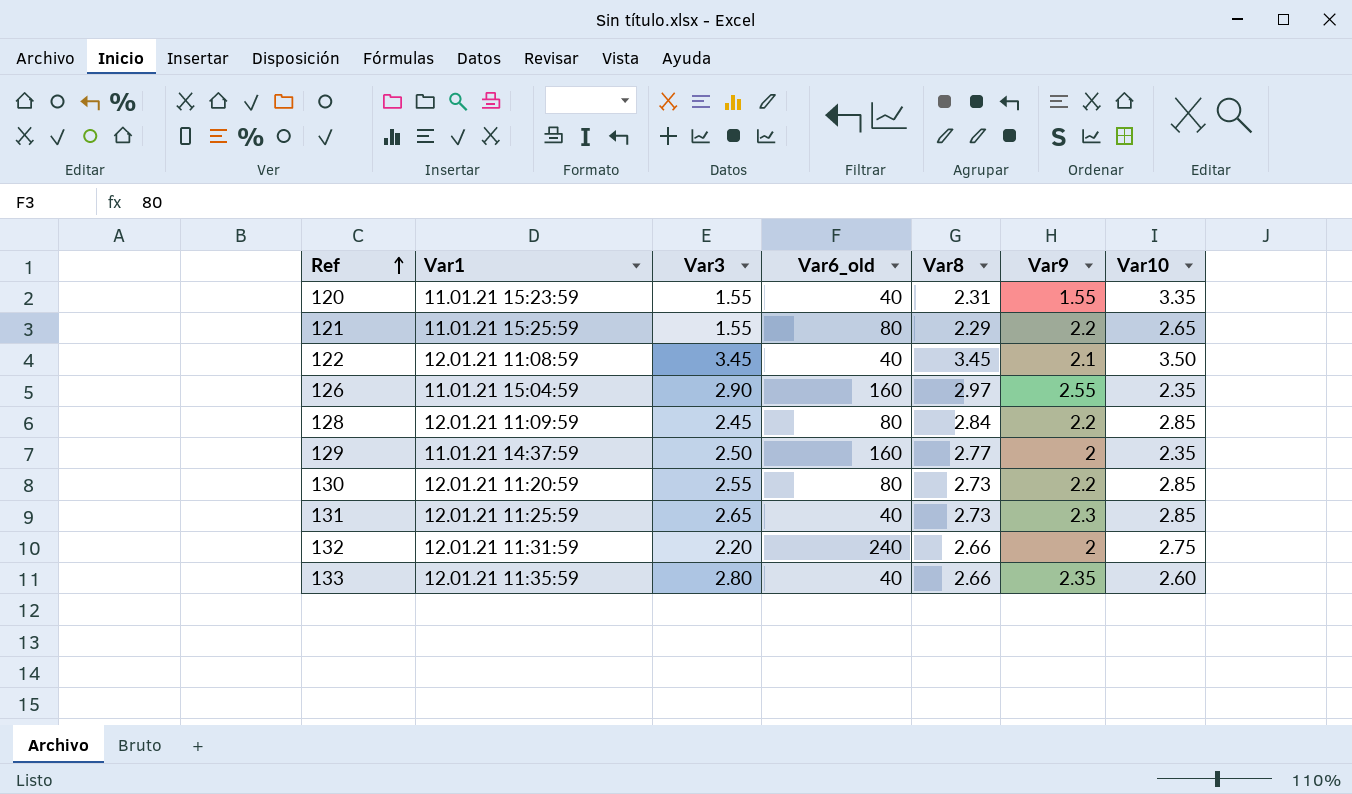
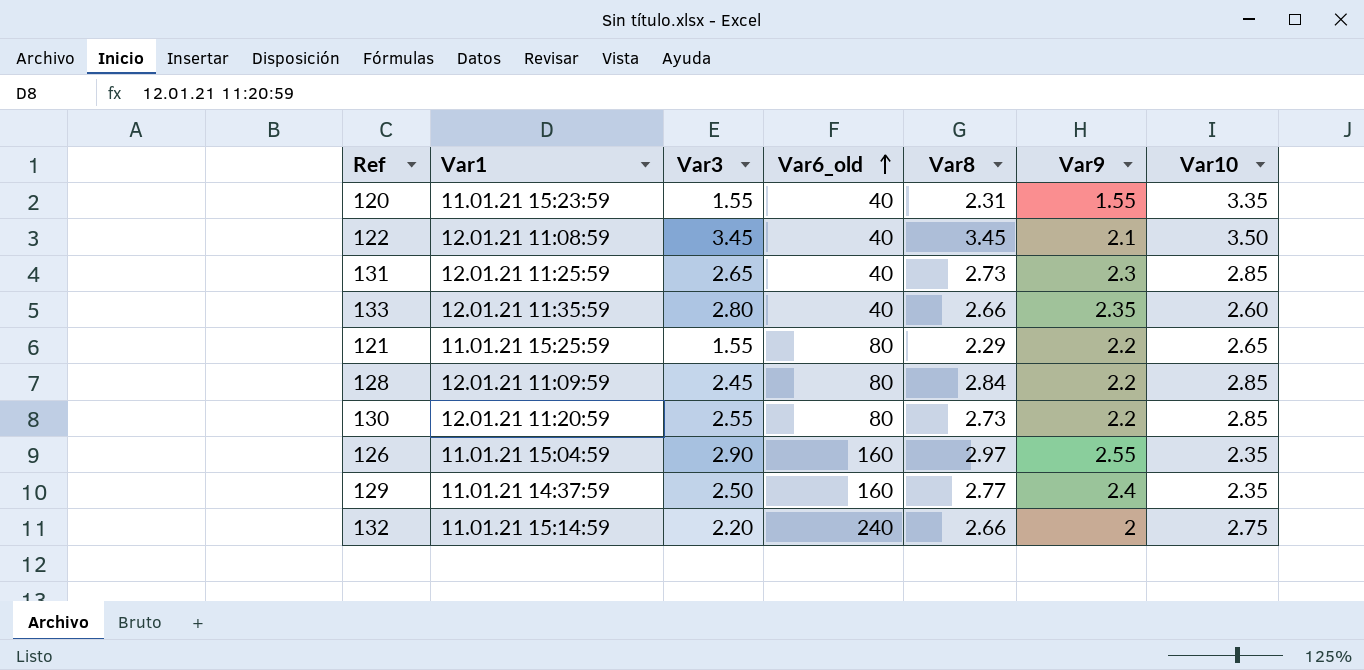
row order: Ref ascending -> Var6_old ascending
129 | Var9: 2 -> 2.4
132 | Var1: 12.01.21 11:31:59 -> 11.01.21 15:14:59

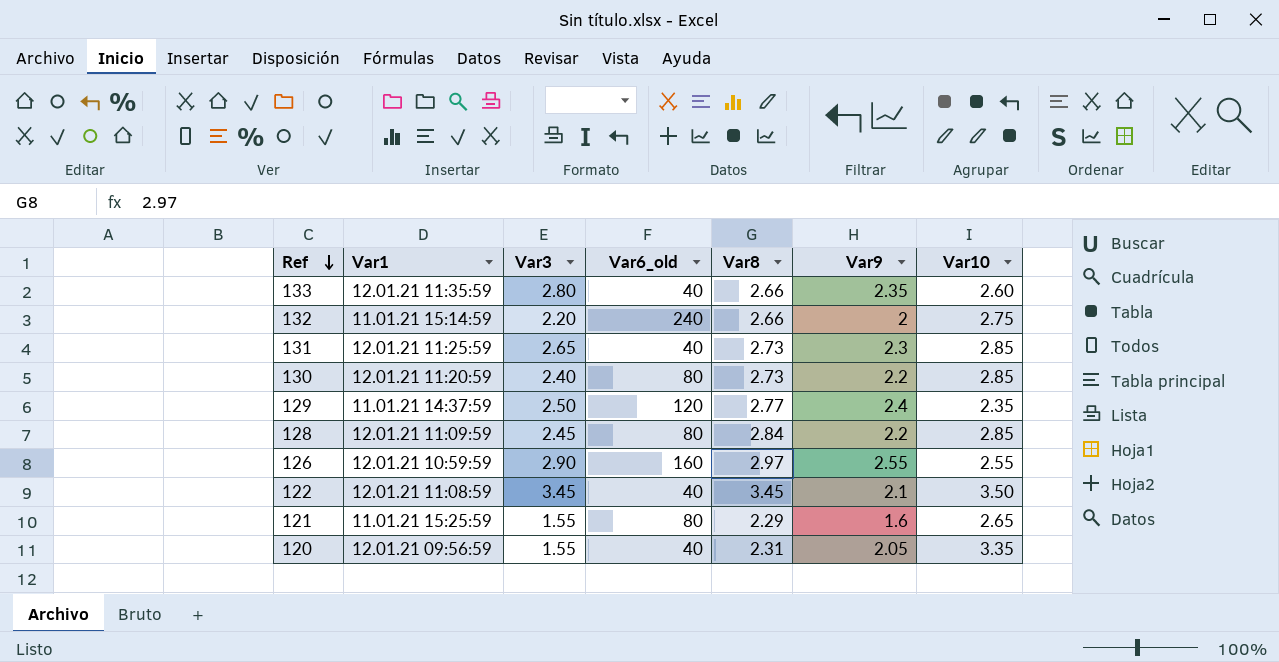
row order: Var6_old ascending -> Ref descending
130 | Var3: 2.55 -> 2.40
129 | Var6_old: 160 -> 120
126 | Var1: 11.01.21 15:04:59 -> 12.01.21 10:59:59
126 | Var10: 2.35 -> 2.55
121 | Var9: 2.2 -> 1.6
120 | Var1: 11.01.21 15:23:59 -> 12.01.21 09:56:59
120 | Var9: 1.55 -> 2.05

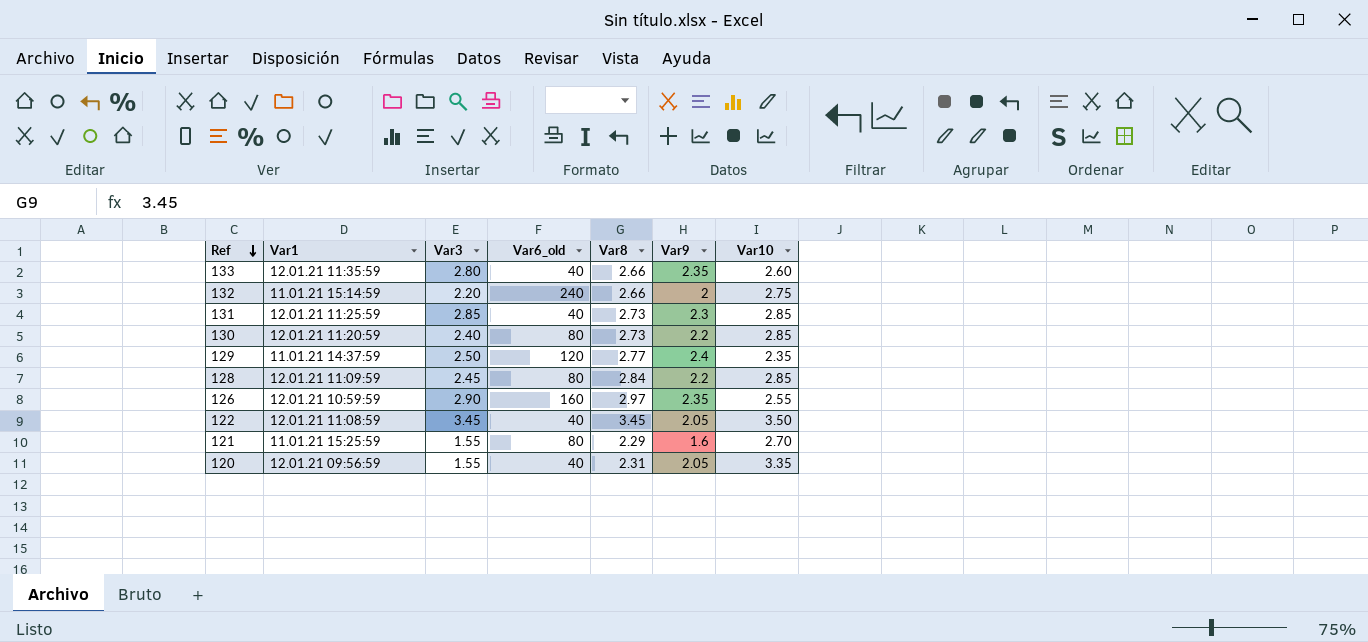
131 | Var3: 2.65 -> 2.85
126 | Var9: 2.55 -> 2.35
122 | Var9: 2.1 -> 2.05
121 | Var10: 2.65 -> 2.70

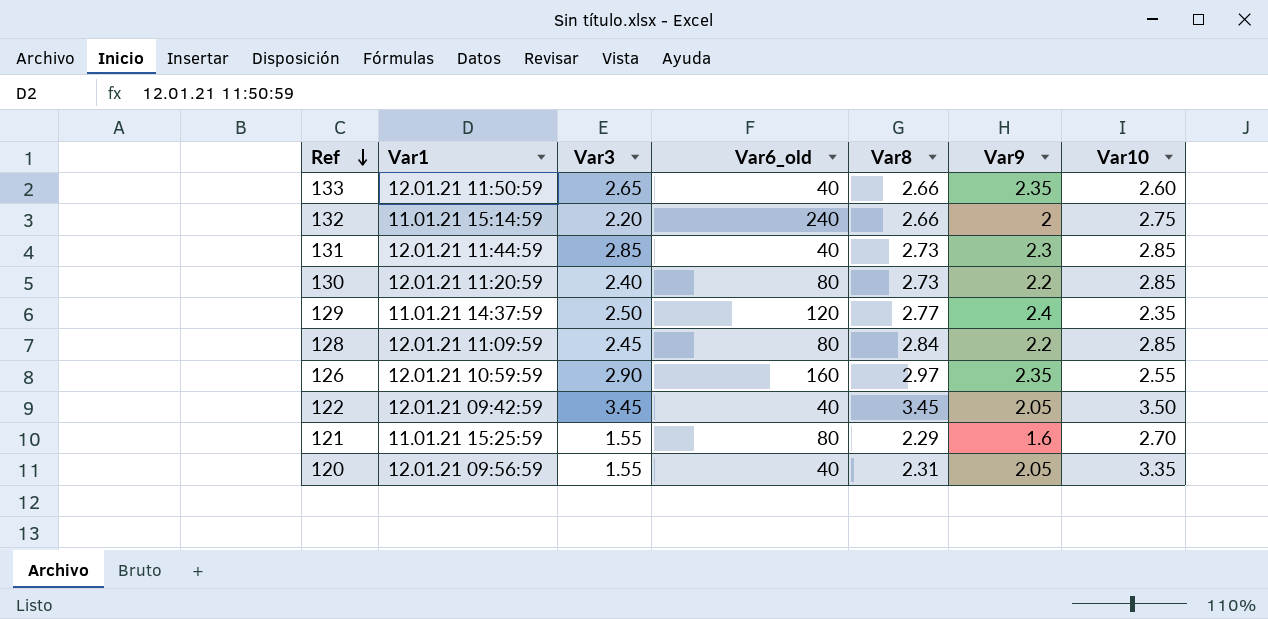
133 | Var1: 12.01.21 11:35:59 -> 12.01.21 11:50:59
133 | Var3: 2.80 -> 2.65
131 | Var1: 12.01.21 11:25:59 -> 12.01.21 11:44:59
122 | Var1: 12.01.21 11:08:59 -> 12.01.21 09:42:59

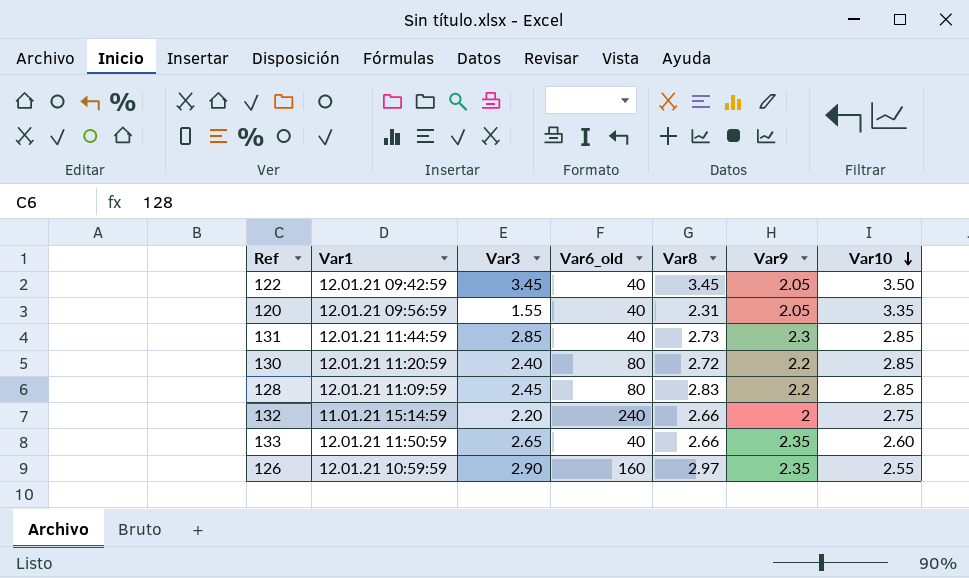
row order: Ref descending -> Var10 descending
row 129: 11.01.21 14:37:59 | 2.50 | 120 | 2.77 | 2.4 | 2.35 -> none
row 121: 11.01.21 15:25:59 | 1.55 | 80 | 2.29 | 1.6 | 2.70 -> none
130 | Var8: 2.73 -> 2.72
128 | Var8: 2.84 -> 2.83

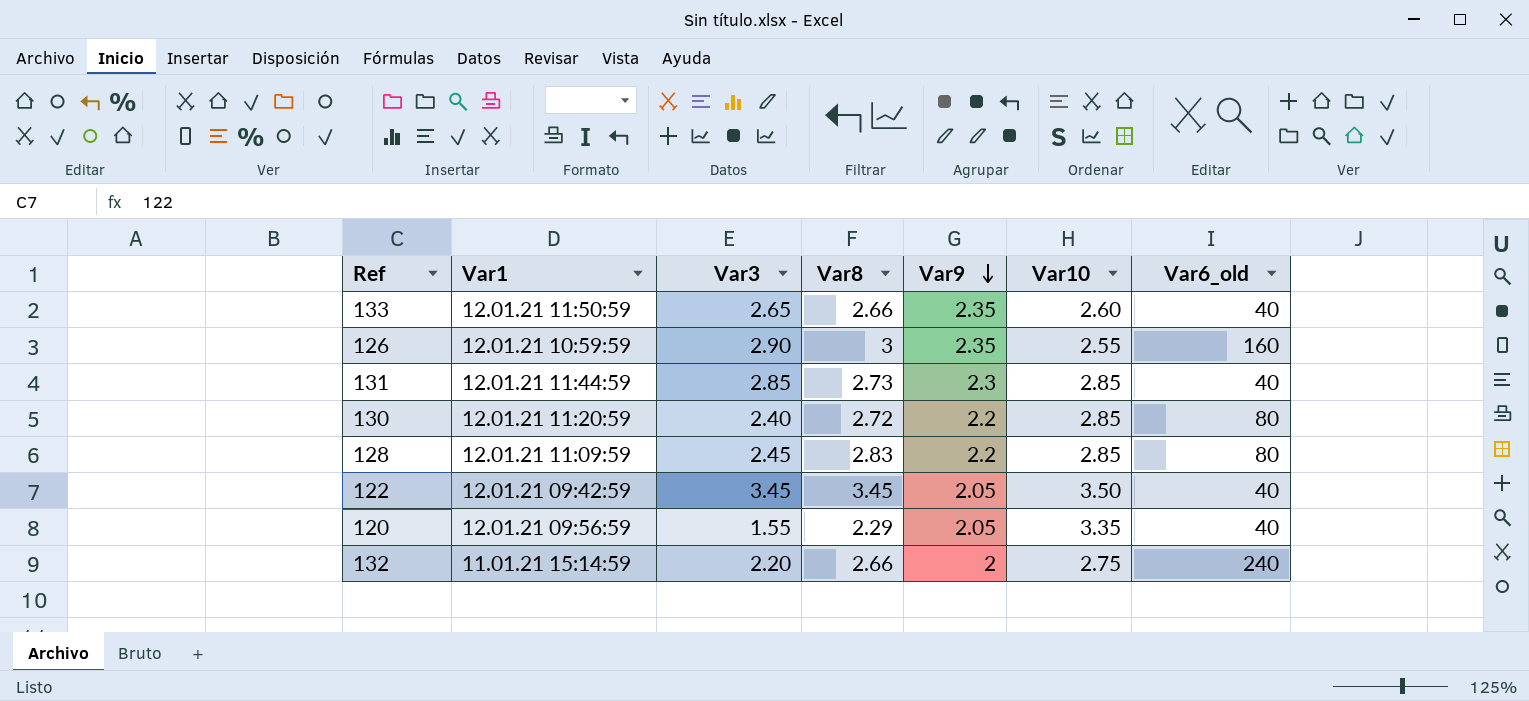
row order: Var10 descending -> Var9 descending
column Var6_old | position: 4 -> 7
126 | Var8: 2.97 -> 3
120 | Var8: 2.31 -> 2.29

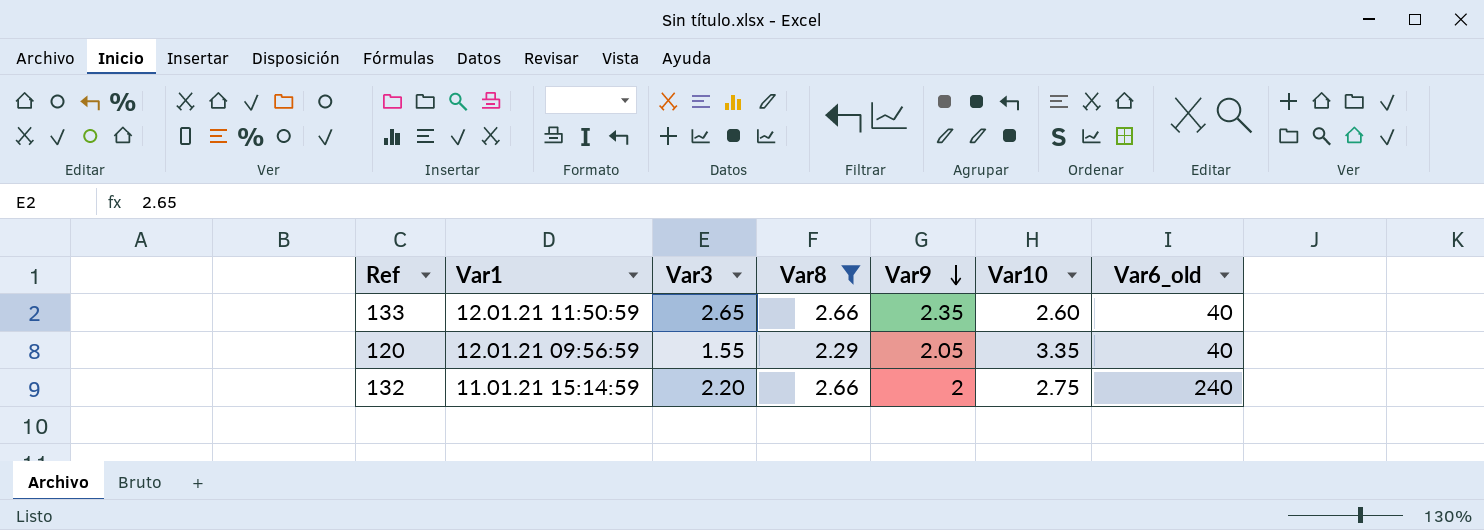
filter: none -> Var8 <= 2.66

